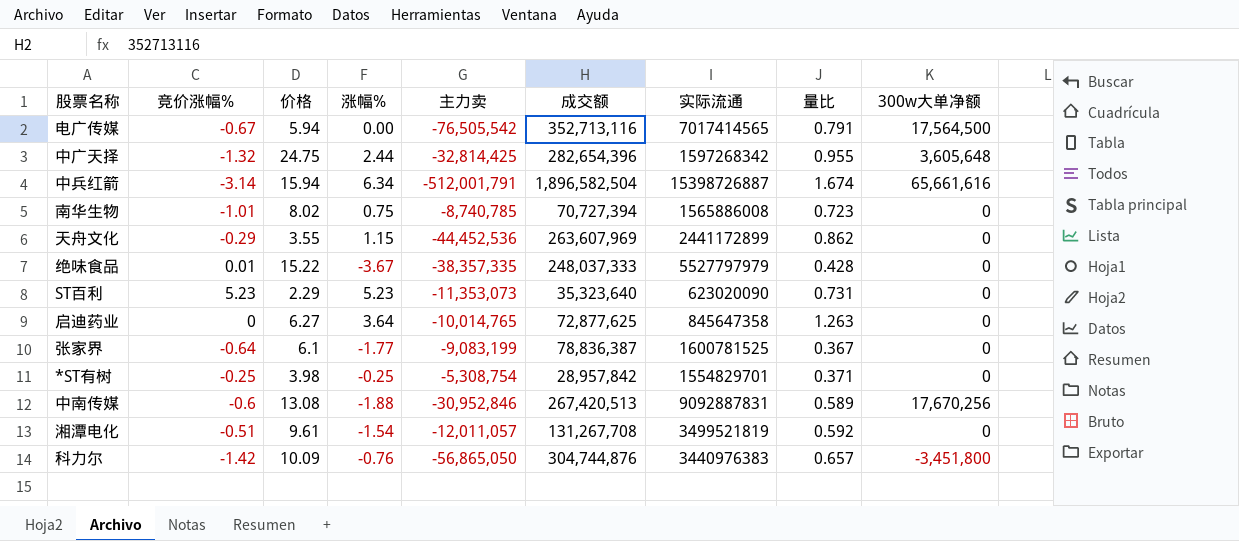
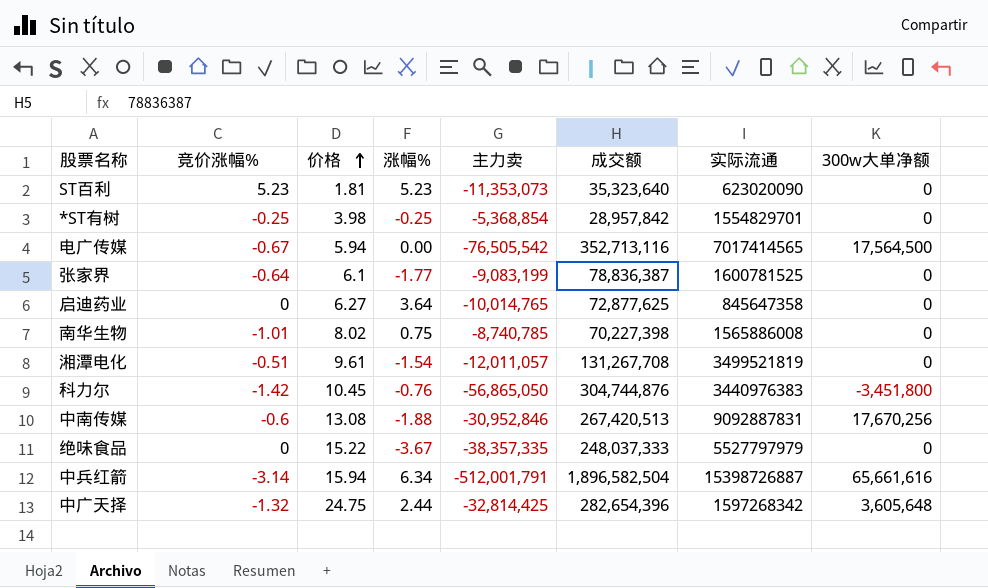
row order: none -> 价格 ascending
column 量比 | position: 8 -> none
row 天舟文化: -0.29 | 3.55 | 1.15 | -44,452,536 | 263,607,969 | 2441172899 | 0.862 | 0 -> none
ST百利 | 价格: 2.29 -> 1.81
*ST有树 | 主力卖: -5,308,754 -> -5,368,854
南华生物 | 成交额: 70,727,394 -> 70,227,398
科力尔 | 价格: 10.09 -> 10.45
绝味食品 | 竞价涨幅%: 0.01 -> 0

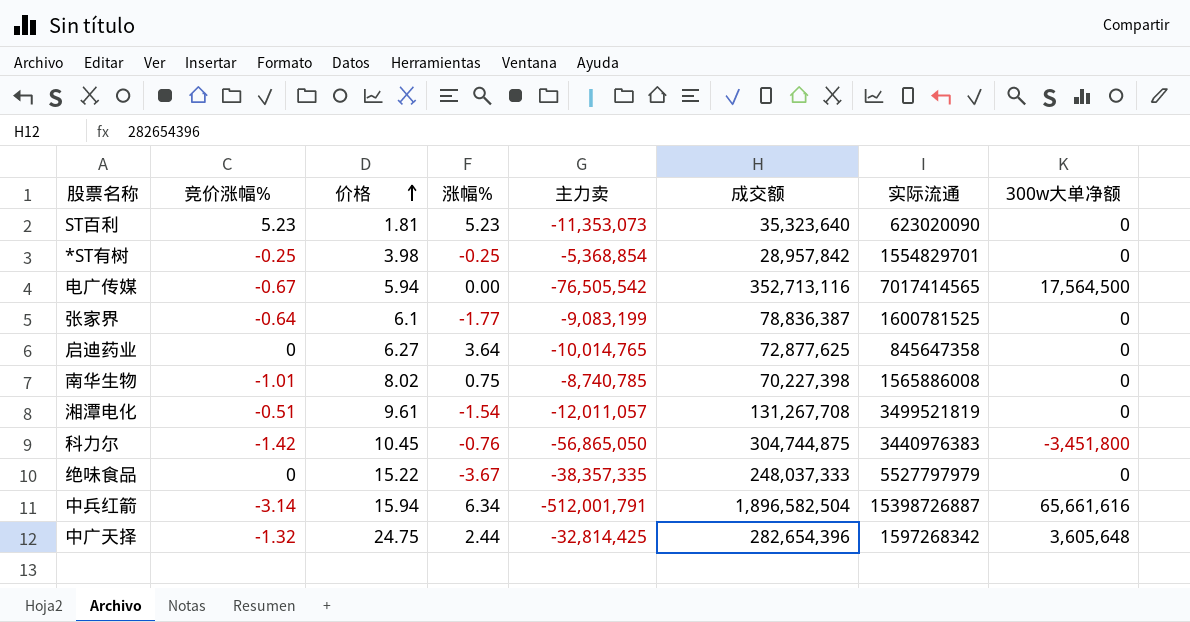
row 中南传媒: -0.6 | 13.08 | -1.88 | -30,952,846 | 267,420,513 | 9092887831 | 17,670,256 -> none
科力尔 | 成交额: 304,744,876 -> 304,744,875

